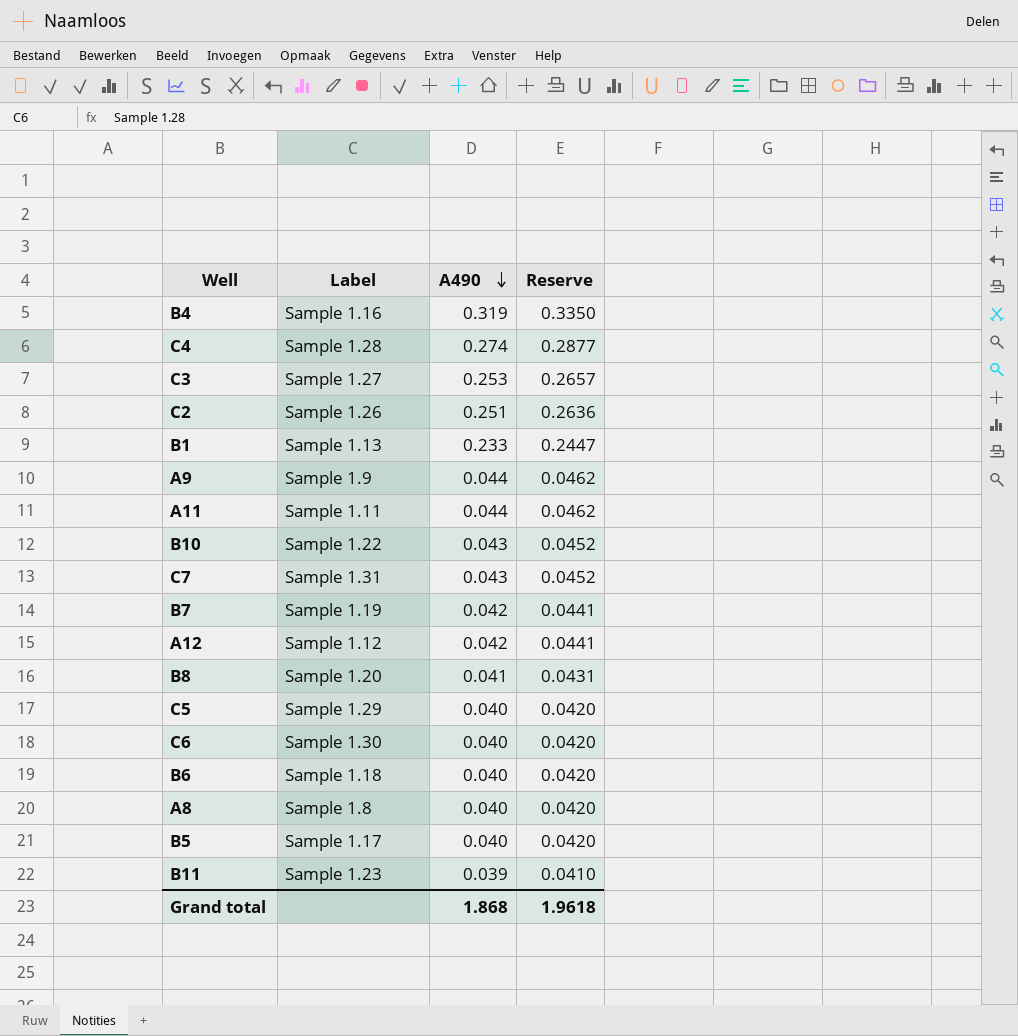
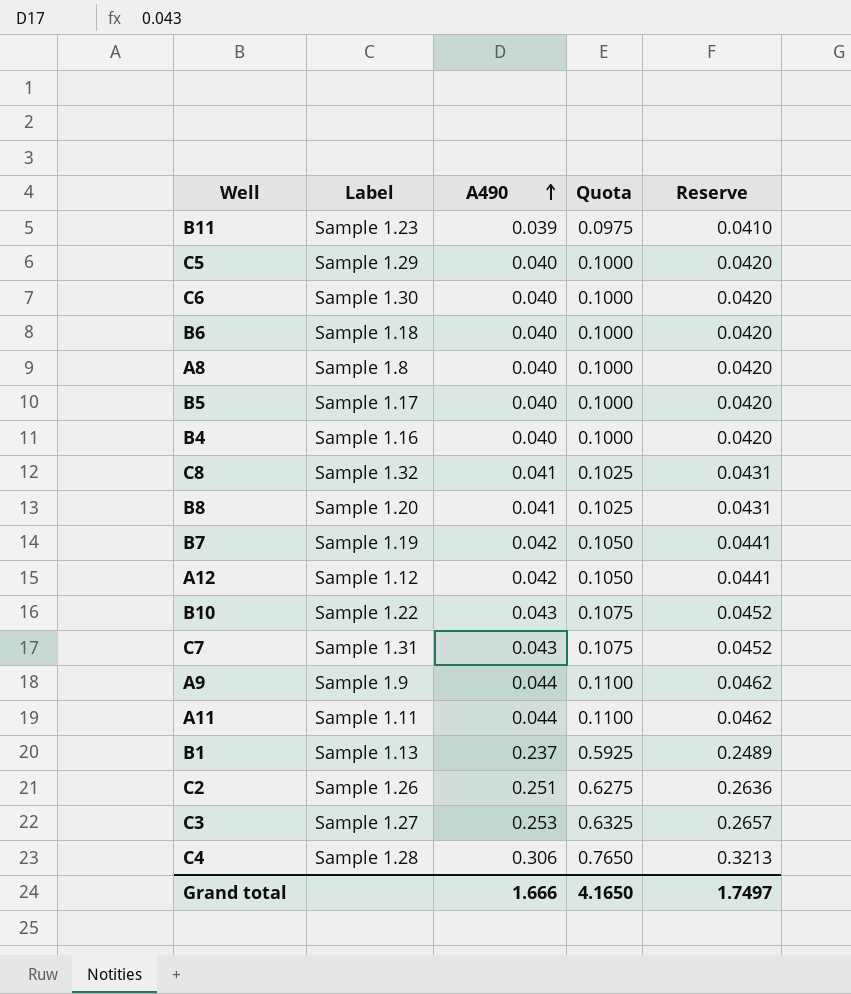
row order: A490 descending -> A490 ascending
column Quota | formula: none -> [A490] * 2.5
B4 | A490: 0.319 -> 0.040
B4 | Reserve: 0.3350 -> 0.0420
row C8: none -> Sample 1.32 | 0.041 | 0.1025 | 0.0431
B1 | A490: 0.233 -> 0.237
B1 | Reserve: 0.2447 -> 0.2489
C4 | A490: 0.274 -> 0.306
C4 | Reserve: 0.2877 -> 0.3213
Grand total | A490: 1.868 -> 1.666
Grand total | Reserve: 1.9618 -> 1.7497

